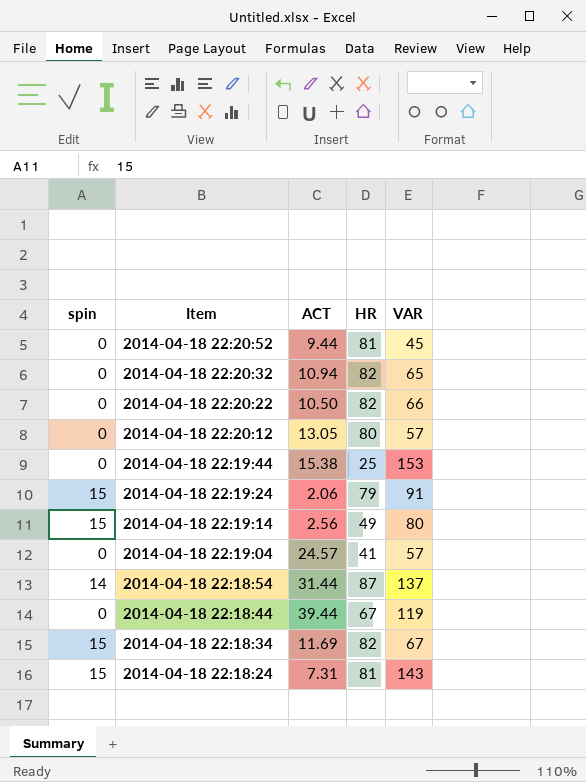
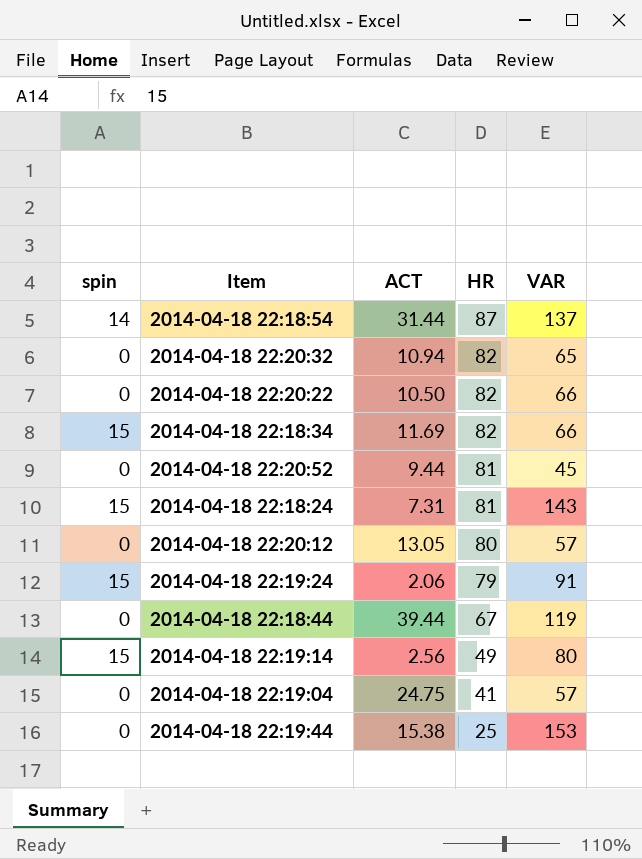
row order: Item descending -> HR descending
2014-04-18 22:18:34 | VAR: 67 -> 66
2014-04-18 22:19:04 | ACT: 24.57 -> 24.75

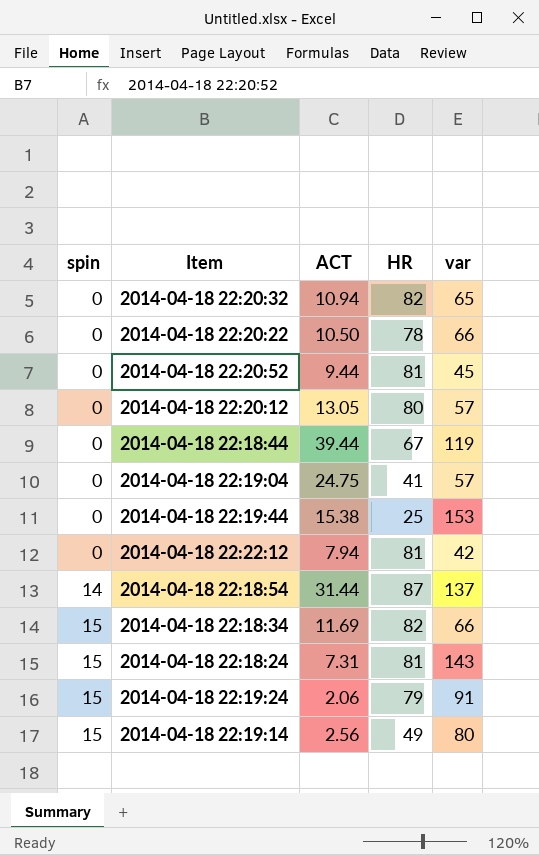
row order: HR descending -> spin ascending
column name: VAR -> var
2014-04-18 22:20:22 | HR: 82 -> 78
row 2014-04-18 22:22:12: none -> 0 | 7.94 | 81 | 42

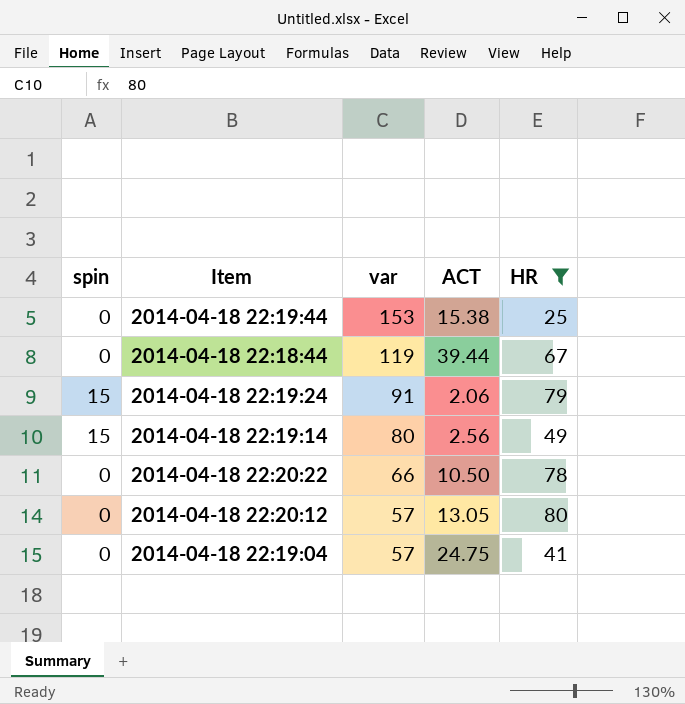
filter: none -> HR <= 80
row order: spin ascending -> var descending
column var | position: 5 -> 3

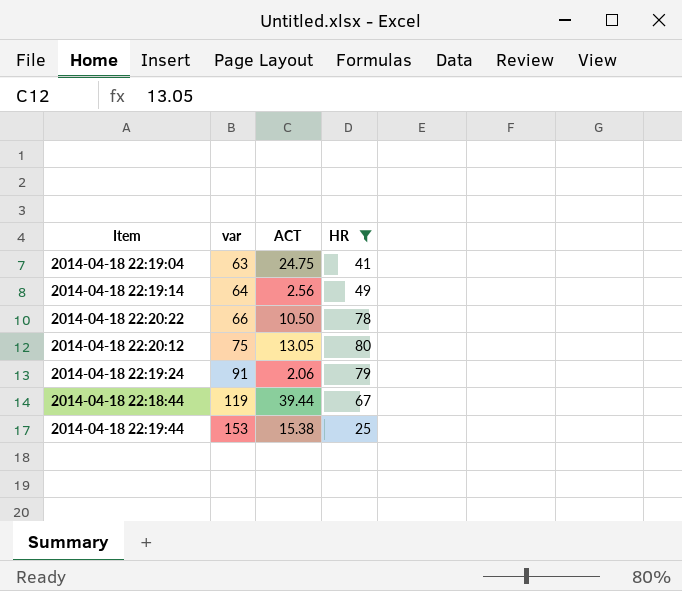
row order: var descending -> var ascending
column spin | position: 1 -> none
2014-04-18 22:19:04 | var: 57 -> 63
2014-04-18 22:19:14 | var: 80 -> 64
2014-04-18 22:20:12 | var: 57 -> 75

